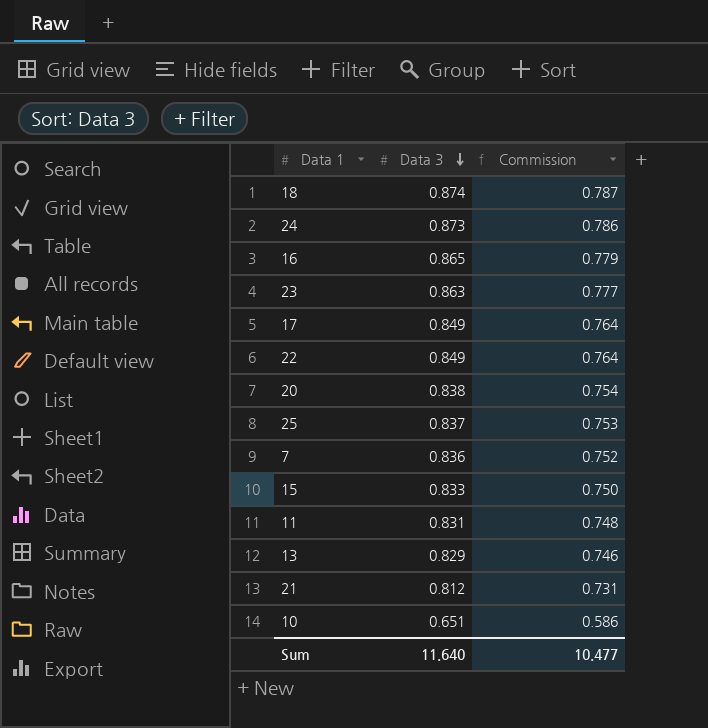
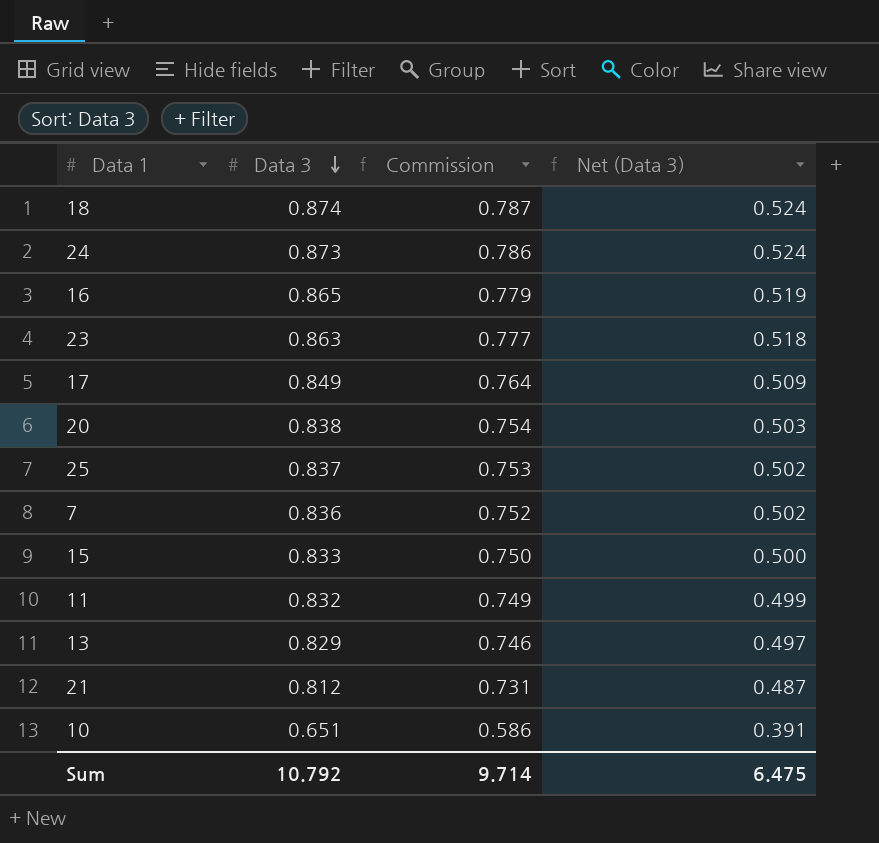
column Net (Data 3) | formula: none -> [Data 3] * 0.6
row 22: 0.849 | 0.764 -> none
11 | Data 3: 0.831 -> 0.832
11 | Commission: 0.748 -> 0.749
Sum | Data 3: 11.640 -> 10.792
Sum | Commission: 10.477 -> 9.714

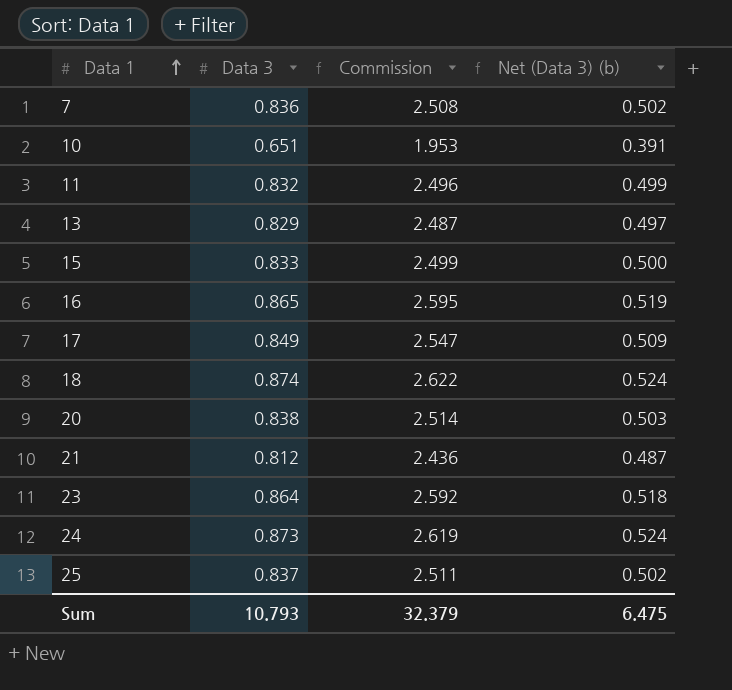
row order: Data 3 descending -> Data 1 ascending
column Commission | formula: [Data 3] * 0.9 -> [Data 3] * 3
column name: Net (Data 3) -> Net (Data 3) (b)
23 | Data 3: 0.863 -> 0.864
Sum | Data 3: 10.792 -> 10.793
Sum | Commission: 9.714 -> 32.379

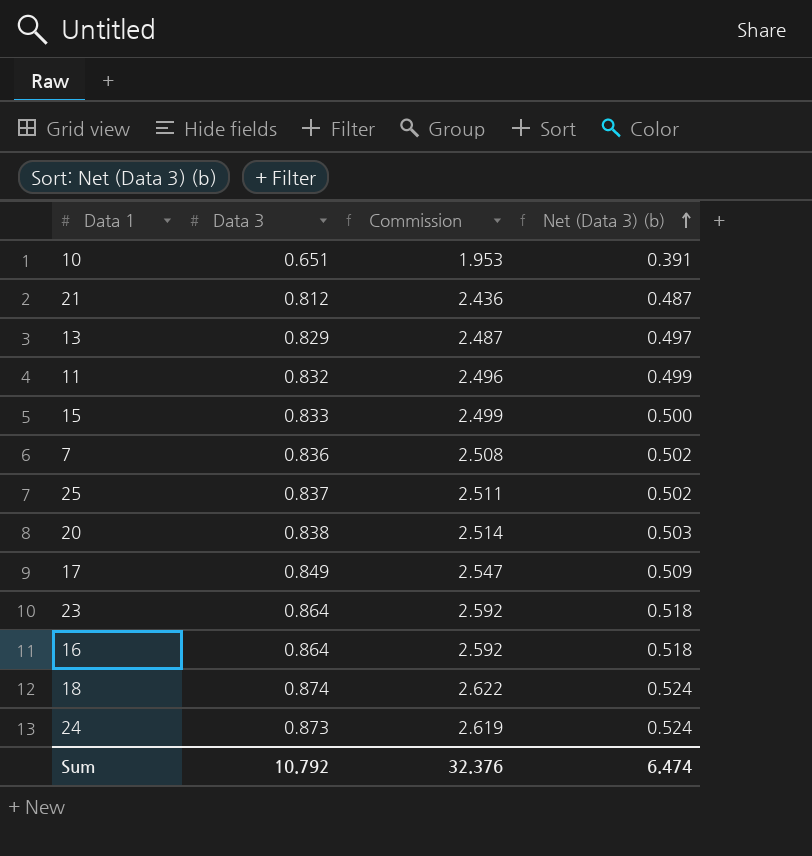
row order: Data 1 ascending -> Net (Data 3) (b) ascending
16 | Data 3: 0.865 -> 0.864
16 | Commission: 2.595 -> 2.592
16 | Net (Data 3) (b): 0.519 -> 0.518
Sum | Data 3: 10.793 -> 10.792
Sum | Commission: 32.379 -> 32.376
Sum | Net (Data 3) (b): 6.475 -> 6.474

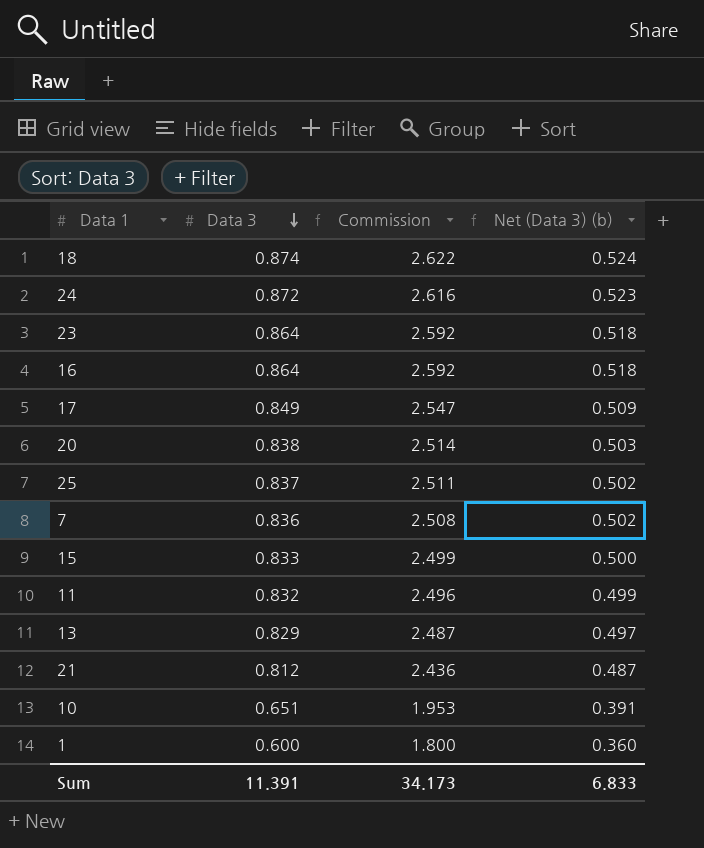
row order: Net (Data 3) (b) ascending -> Data 3 descending
24 | Data 3: 0.873 -> 0.872
24 | Commission: 2.619 -> 2.616
24 | Net (Data 3) (b): 0.524 -> 0.523
row 1: none -> 0.600 | 1.800 | 0.360
Sum | Data 3: 10.792 -> 11.391
Sum | Commission: 32.376 -> 34.173
Sum | Net (Data 3) (b): 6.474 -> 6.833

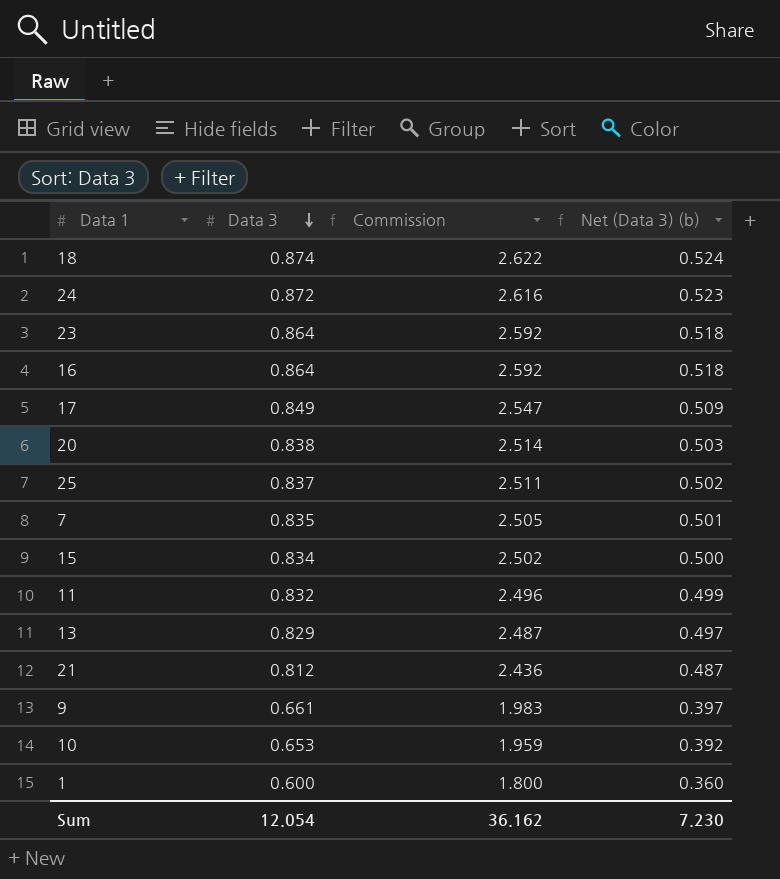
7 | Data 3: 0.836 -> 0.835
7 | Commission: 2.508 -> 2.505
7 | Net (Data 3) (b): 0.502 -> 0.501
15 | Data 3: 0.833 -> 0.834
15 | Commission: 2.499 -> 2.502
row 9: none -> 0.661 | 1.983 | 0.397
10 | Data 3: 0.651 -> 0.653
10 | Commission: 1.953 -> 1.959
10 | Net (Data 3) (b): 0.391 -> 0.392
Sum | Data 3: 11.391 -> 12.054
Sum | Commission: 34.173 -> 36.162
Sum | Net (Data 3) (b): 6.833 -> 7.230

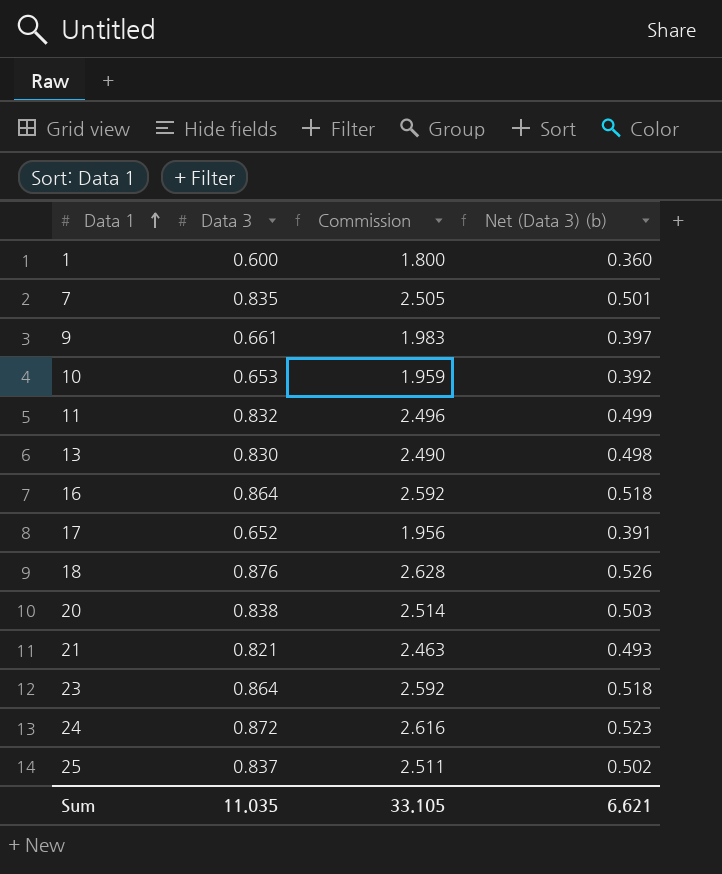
row order: Data 3 descending -> Data 1 ascending
row 15: 0.834 | 2.502 | 0.500 -> none
13 | Data 3: 0.829 -> 0.830
13 | Commission: 2.487 -> 2.490
13 | Net (Data 3) (b): 0.497 -> 0.498
17 | Data 3: 0.849 -> 0.652
17 | Commission: 2.547 -> 1.956
17 | Net (Data 3) (b): 0.509 -> 0.391
18 | Data 3: 0.874 -> 0.876
18 | Commission: 2.622 -> 2.628
18 | Net (Data 3) (b): 0.524 -> 0.526
21 | Data 3: 0.812 -> 0.821
21 | Commission: 2.436 -> 2.463
21 | Net (Data 3) (b): 0.487 -> 0.493
Sum | Data 3: 12.054 -> 11.035
Sum | Commission: 36.162 -> 33.105
Sum | Net (Data 3) (b): 7.230 -> 6.621

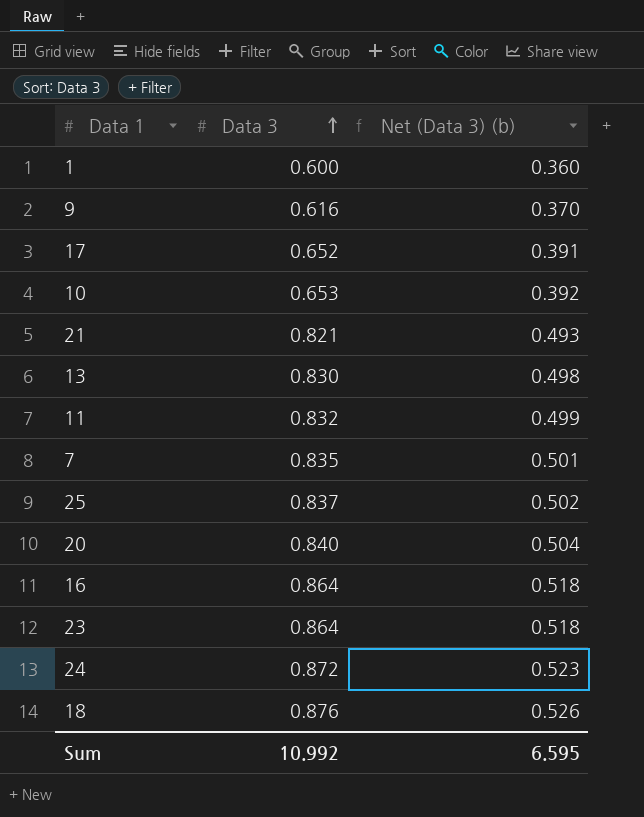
row order: Data 1 ascending -> Data 3 ascending
column Commission | formula: [Data 3] * 3 -> none
9 | Data 3: 0.661 -> 0.616
9 | Net (Data 3) (b): 0.397 -> 0.370
20 | Data 3: 0.838 -> 0.840
20 | Net (Data 3) (b): 0.503 -> 0.504
Sum | Data 3: 11.035 -> 10.992
Sum | Net (Data 3) (b): 6.621 -> 6.595

